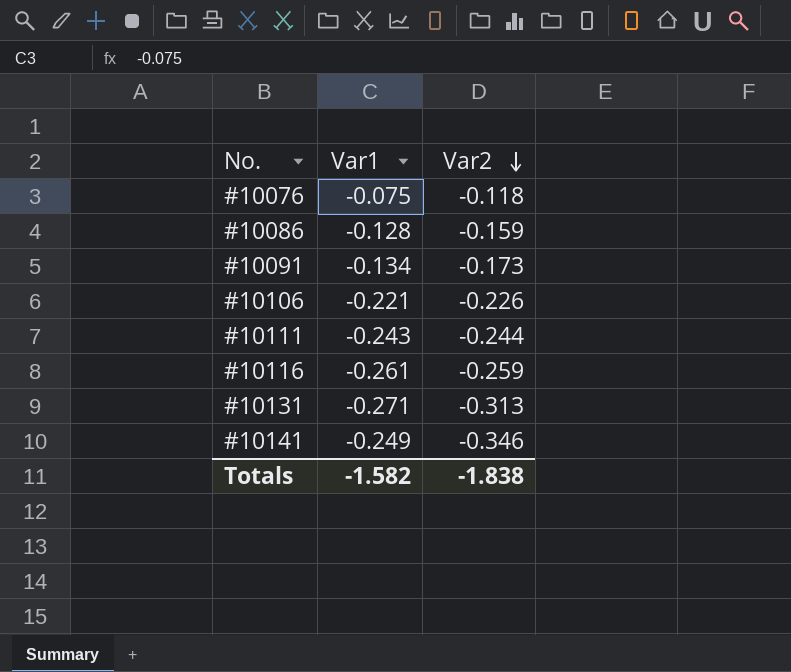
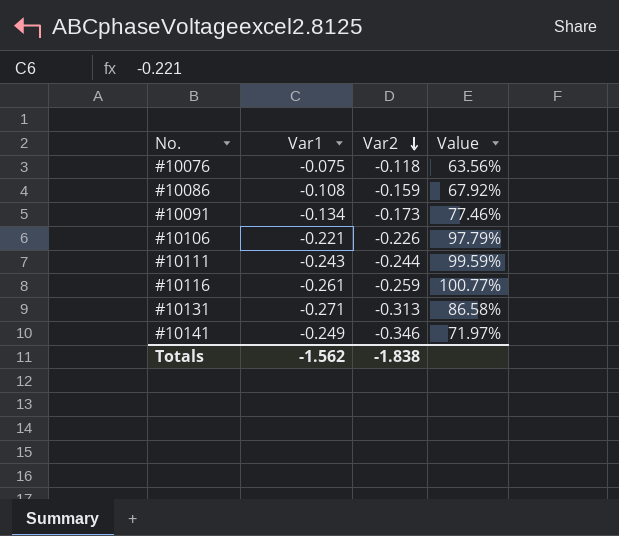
column Value | formula: none -> [Var1] / [Var2]
#10086 | Var1: -0.128 -> -0.108
Totals | Var1: -1.582 -> -1.562

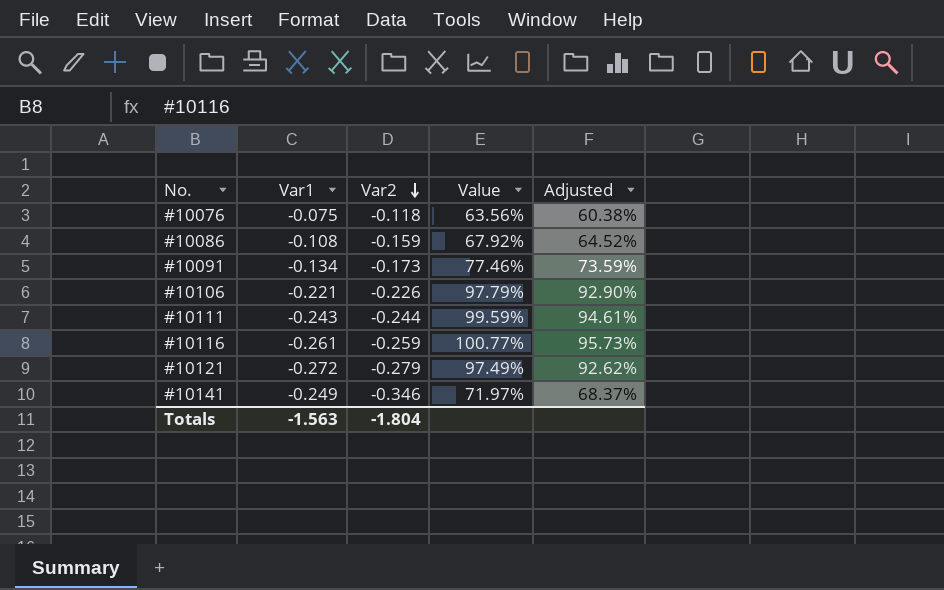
column Adjusted | formula: none -> [Value] * 0.95
row #10131: -0.271 | -0.313 | 86.58% -> none
row #10121: none -> -0.272 | -0.279 | 97.49% | 92.62%
Totals | Var1: -1.562 -> -1.563
Totals | Var2: -1.838 -> -1.804

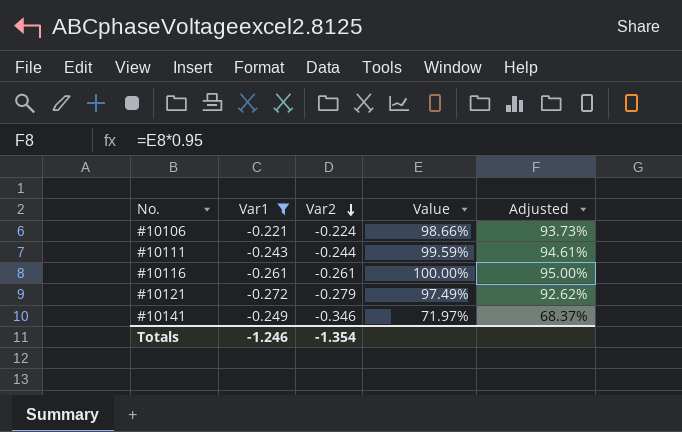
filter: none -> Var1 <= -0.221
#10106 | Var2: -0.226 -> -0.224
#10106 | Value: 97.79% -> 98.66%
#10106 | Adjusted: 92.90% -> 93.73%
#10116 | Var2: -0.259 -> -0.261
#10116 | Value: 100.77% -> 100.00%
#10116 | Adjusted: 95.73% -> 95.00%
Totals | Var1: -1.563 -> -1.246
Totals | Var2: -1.804 -> -1.354

